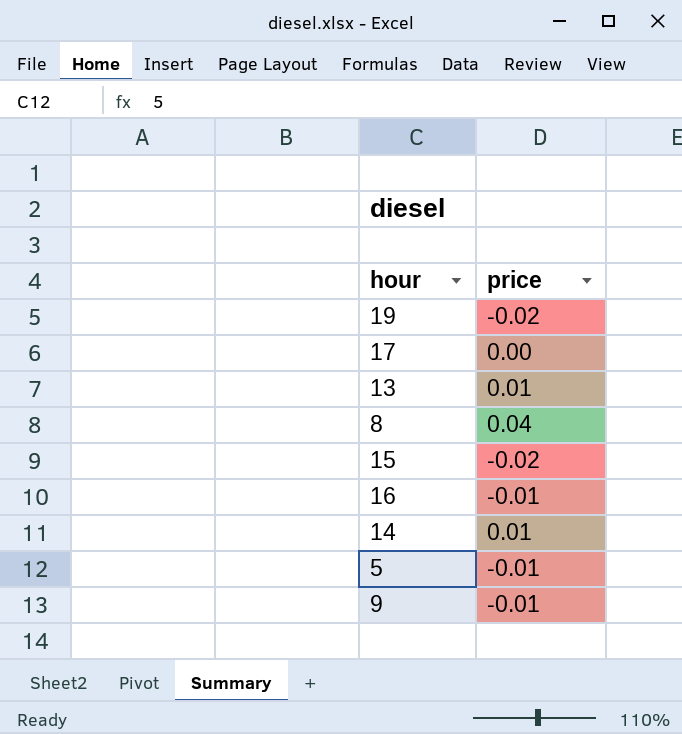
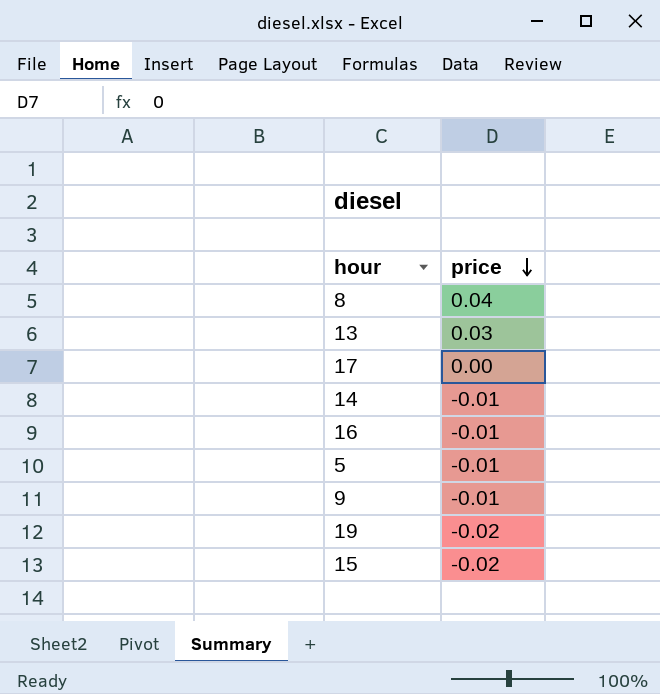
row order: none -> price descending
13 | price: 0.01 -> 0.03
14 | price: 0.01 -> -0.01

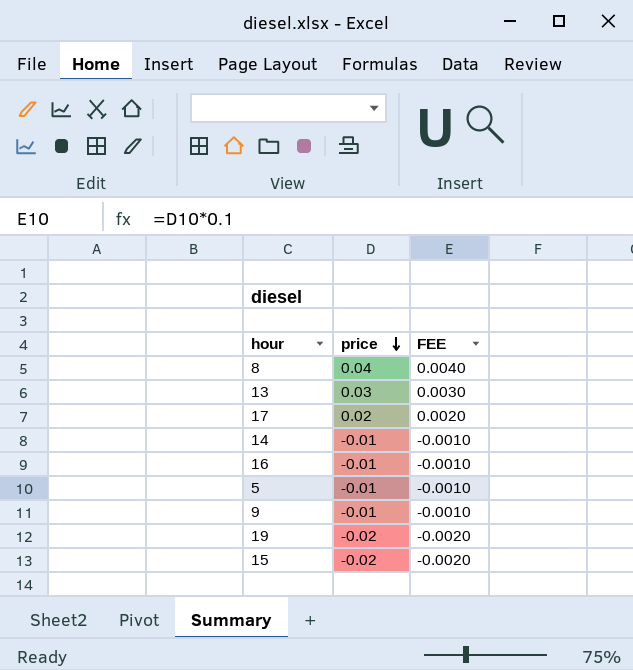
column FEE | formula: none -> [price] * 0.1
17 | price: 0.00 -> 0.02

